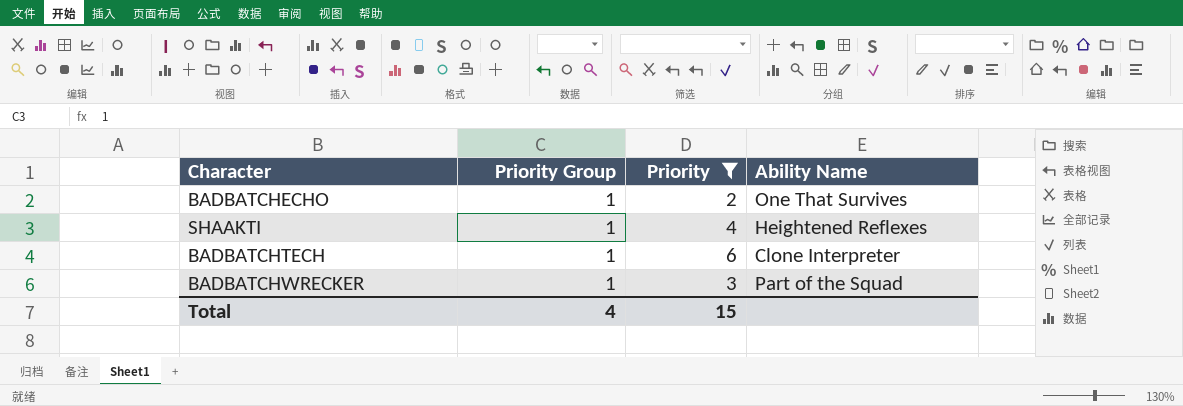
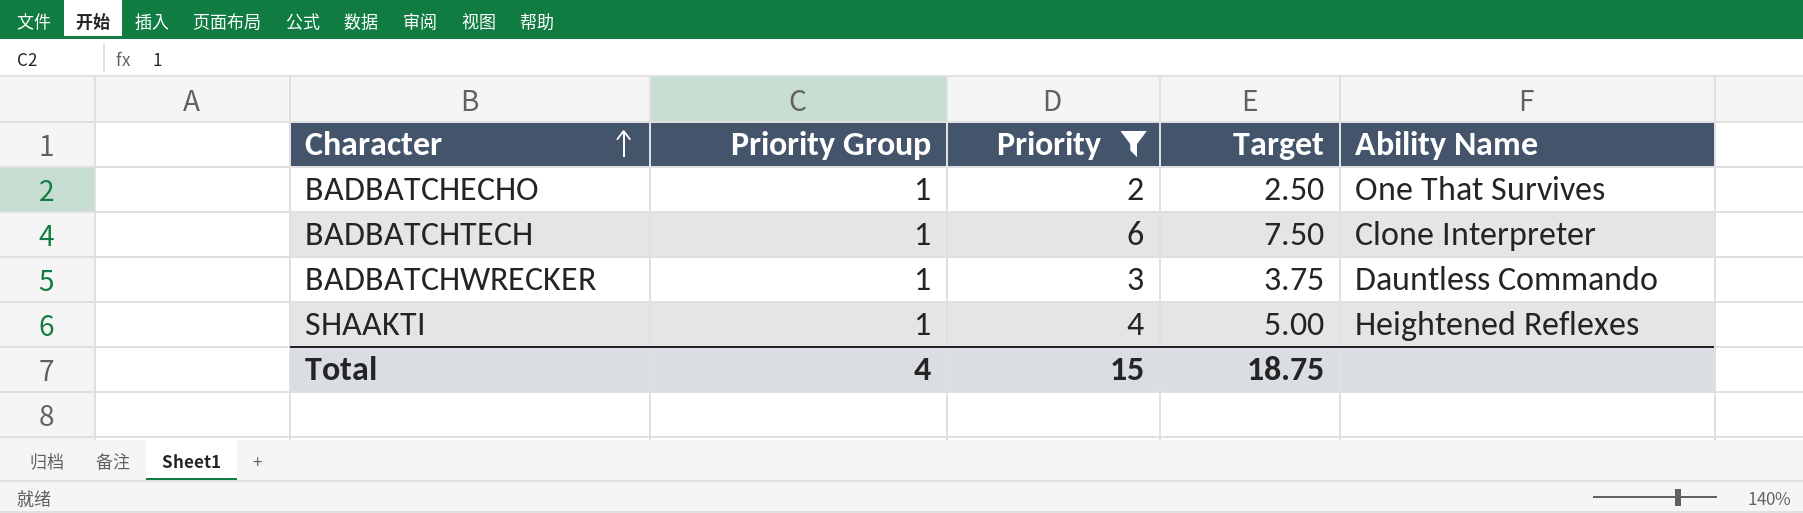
row order: none -> Character ascending
column Target | formula: none -> [Priority] * 1.25
BADBATCHWRECKER | Ability Name: Part of the Squad -> Dauntless Commando

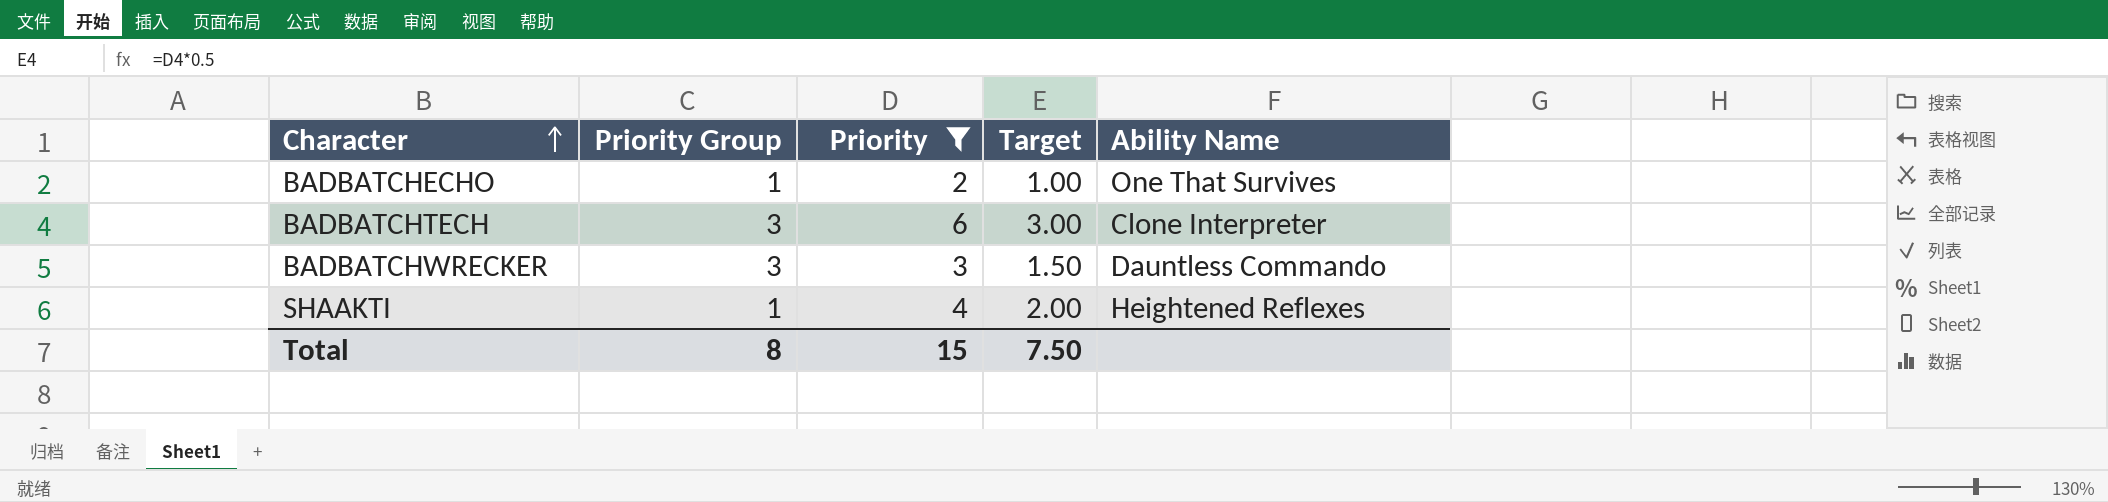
column Target | formula: [Priority] * 1.25 -> [Priority] * 0.5
BADBATCHTECH | Priority Group: 1 -> 3
BADBATCHWRECKER | Priority Group: 1 -> 3
Total | Priority Group: 4 -> 8
Total | Target: 18.75 -> 7.50

